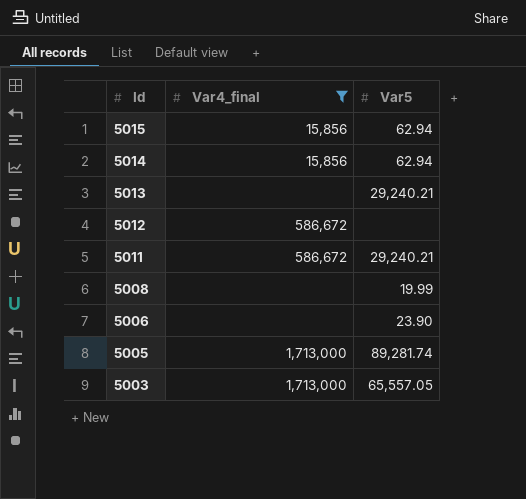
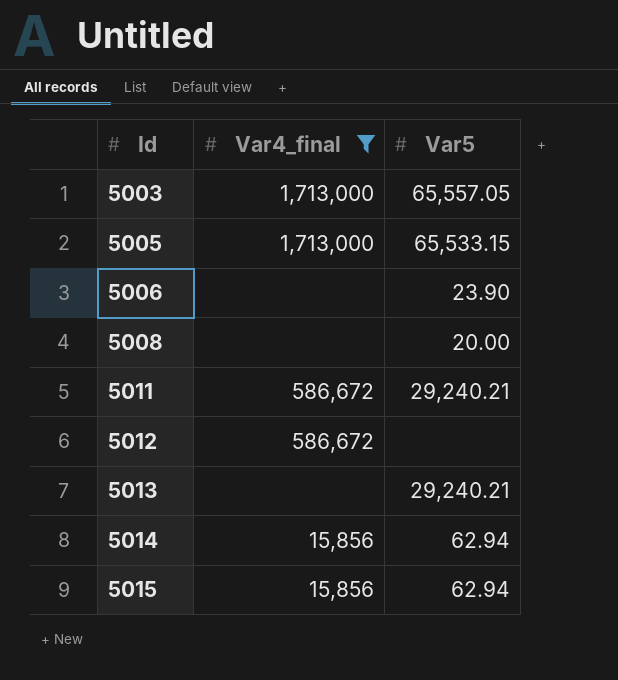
row order: Id descending -> Id ascending
5005 | Var5: 89,281.74 -> 65,533.15
5008 | Var5: 19.99 -> 20.00

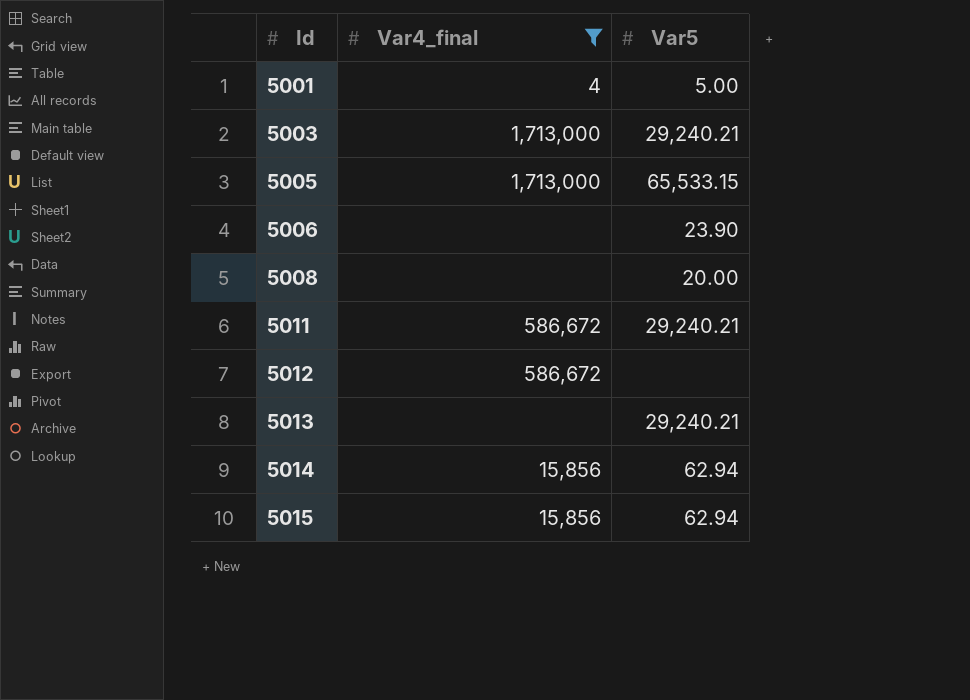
row 5001: none -> 4 | 5.00
5003 | Var5: 65,557.05 -> 29,240.21

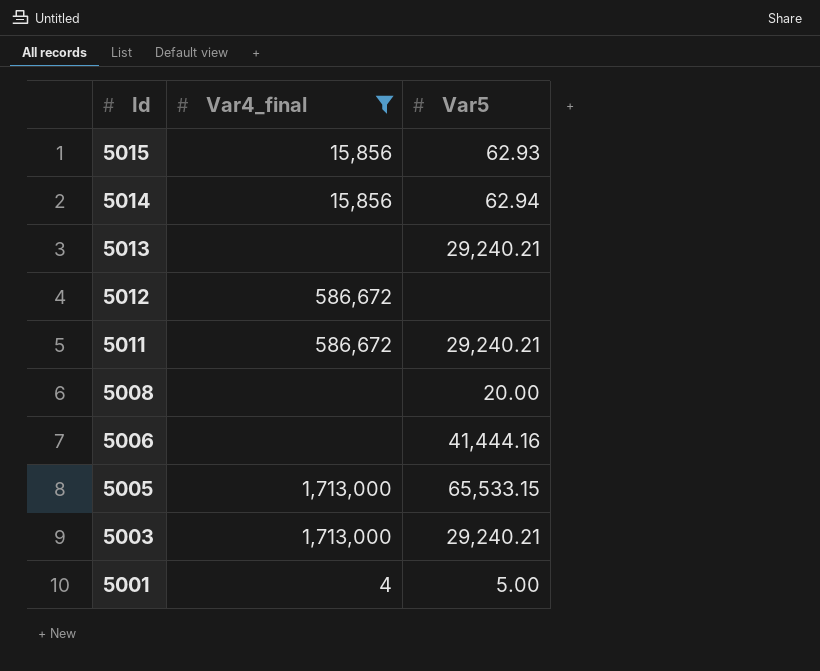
row order: Id ascending -> Id descending
5015 | Var5: 62.94 -> 62.93
5006 | Var5: 23.90 -> 41,444.16

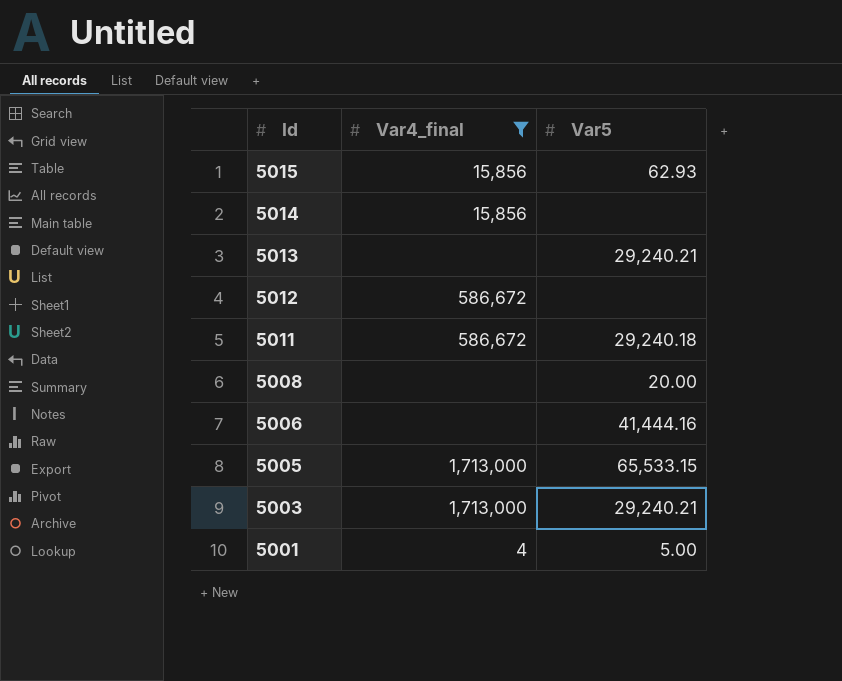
5014 | Var5: 62.94 -> none
5011 | Var5: 29,240.21 -> 29,240.18

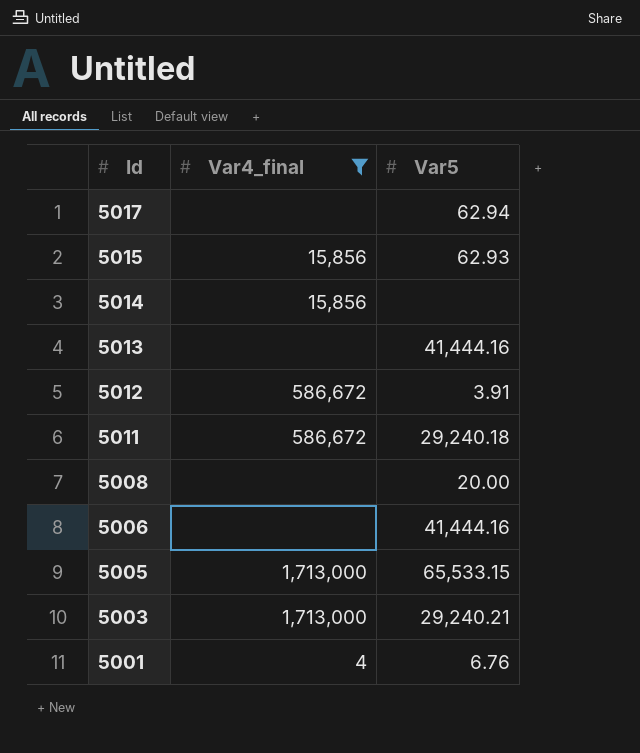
row 5017: none -> none | 62.94
5013 | Var5: 29,240.21 -> 41,444.16
5012 | Var5: none -> 3.91
5001 | Var5: 5.00 -> 6.76

